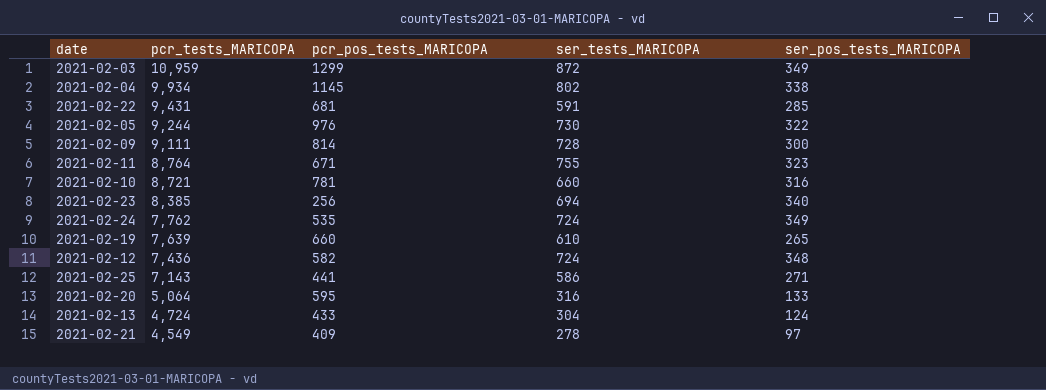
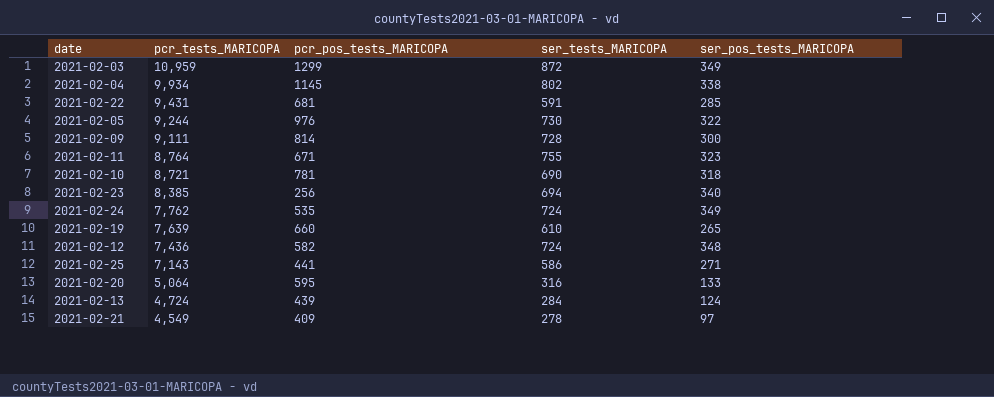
2021-02-10 | ser_tests_MARICOPA: 660 -> 690
2021-02-10 | ser_pos_tests_MARICOPA: 316 -> 318
2021-02-13 | pcr_pos_tests_MARICOPA: 433 -> 439
2021-02-13 | ser_tests_MARICOPA: 304 -> 284

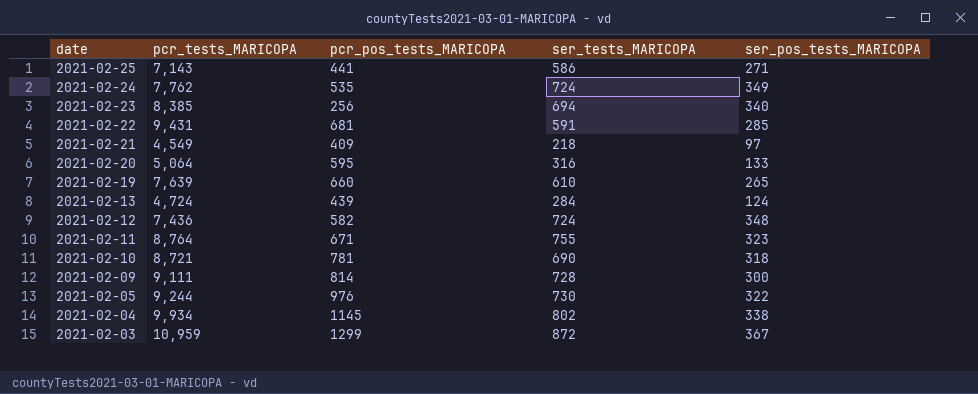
row order: pcr_tests_MARICOPA descending -> date descending
2021-02-21 | ser_tests_MARICOPA: 278 -> 218
2021-02-03 | ser_pos_tests_MARICOPA: 349 -> 367

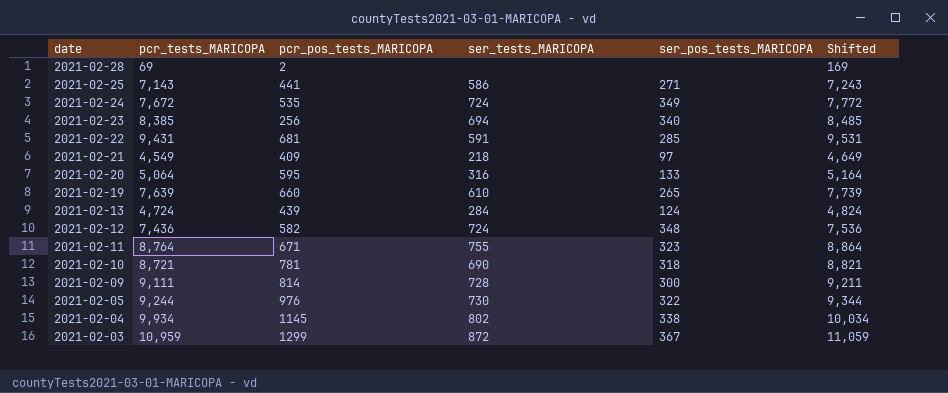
column Shifted | formula: none -> [pcr_tests_MARICOPA] + 100
row 2021-02-28: none -> 69 | 2 | none | none | 169
2021-02-24 | pcr_tests_MARICOPA: 7,762 -> 7,672

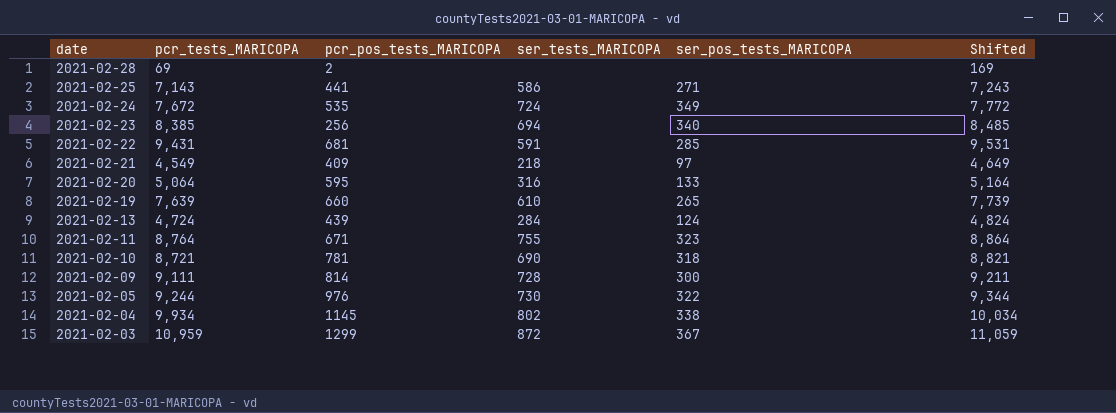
row 2021-02-12: 7,436 | 582 | 724 | 348 | 7,536 -> none

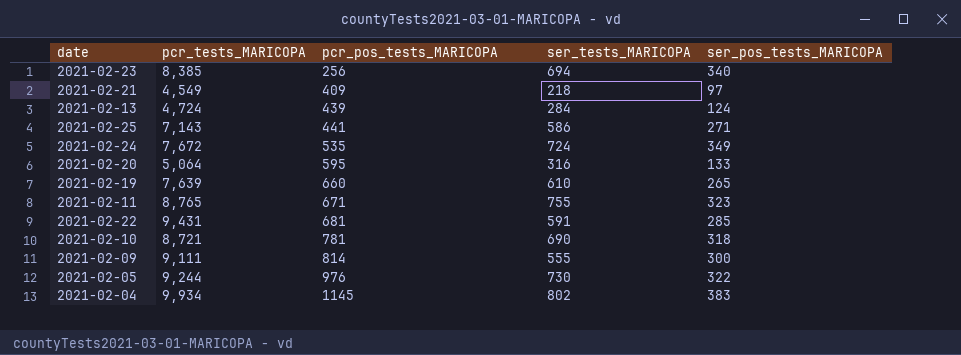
row order: date descending -> pcr_pos_tests_MARICOPA ascending
column Shifted | formula: [pcr_tests_MARICOPA] + 100 -> none
row 2021-02-28: 69 | 2 | none | none | 169 -> none
row 2021-02-03: 10,959 | 1299 | 872 | 367 | 11,059 -> none
2021-02-11 | pcr_tests_MARICOPA: 8,764 -> 8,765
2021-02-09 | ser_tests_MARICOPA: 728 -> 555
2021-02-04 | ser_pos_tests_MARICOPA: 338 -> 383

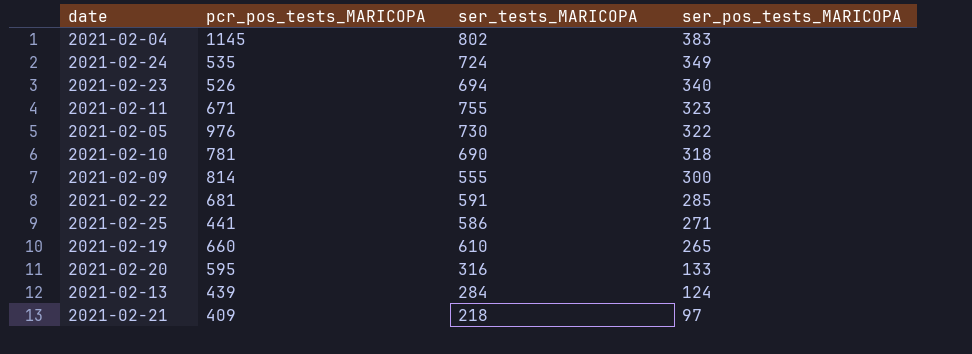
row order: pcr_pos_tests_MARICOPA ascending -> ser_pos_tests_MARICOPA descending
column pcr_tests_MARICOPA | position: 2 -> none
2021-02-23 | pcr_pos_tests_MARICOPA: 256 -> 526

